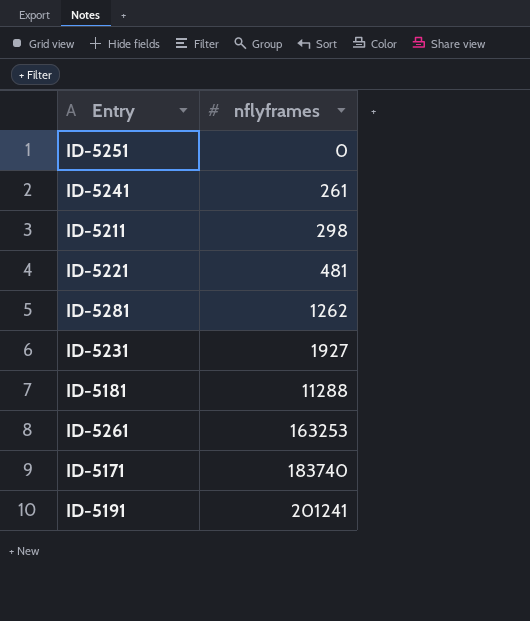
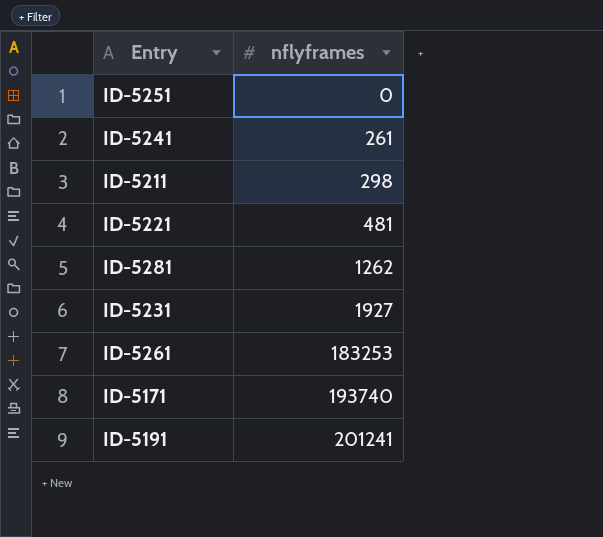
row ID-5181: 11288 -> none
ID-5261 | nflyframes: 163253 -> 183253
ID-5171 | nflyframes: 183740 -> 193740

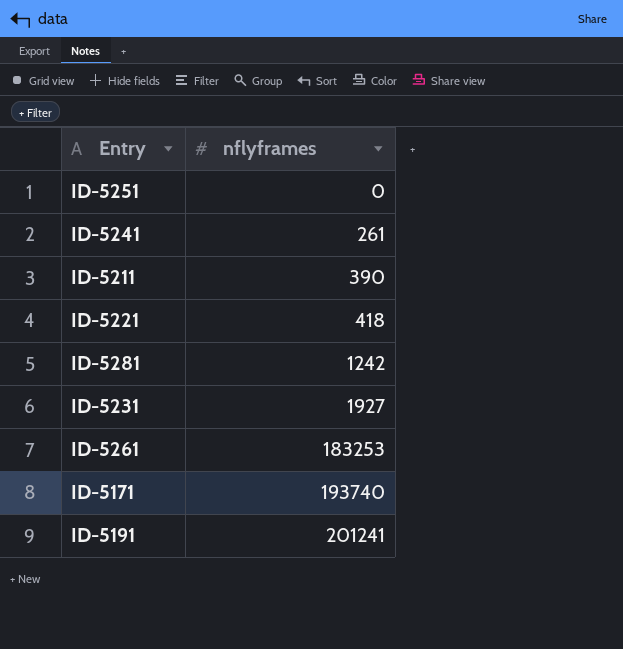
ID-5211 | nflyframes: 298 -> 390
ID-5221 | nflyframes: 481 -> 418
ID-5281 | nflyframes: 1262 -> 1242

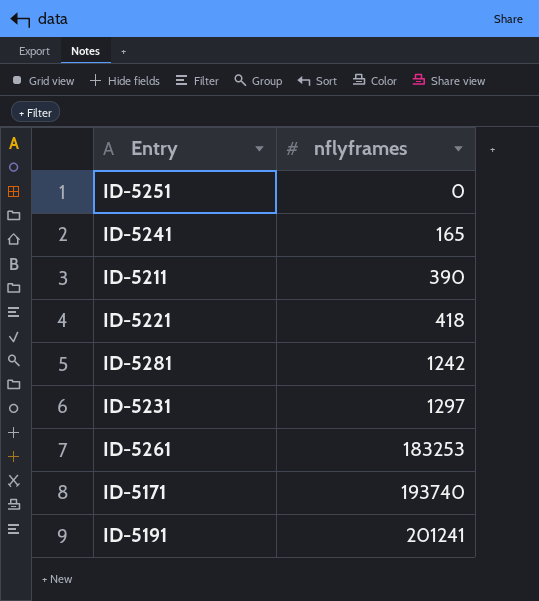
ID-5241 | nflyframes: 261 -> 165
ID-5231 | nflyframes: 1927 -> 1297

